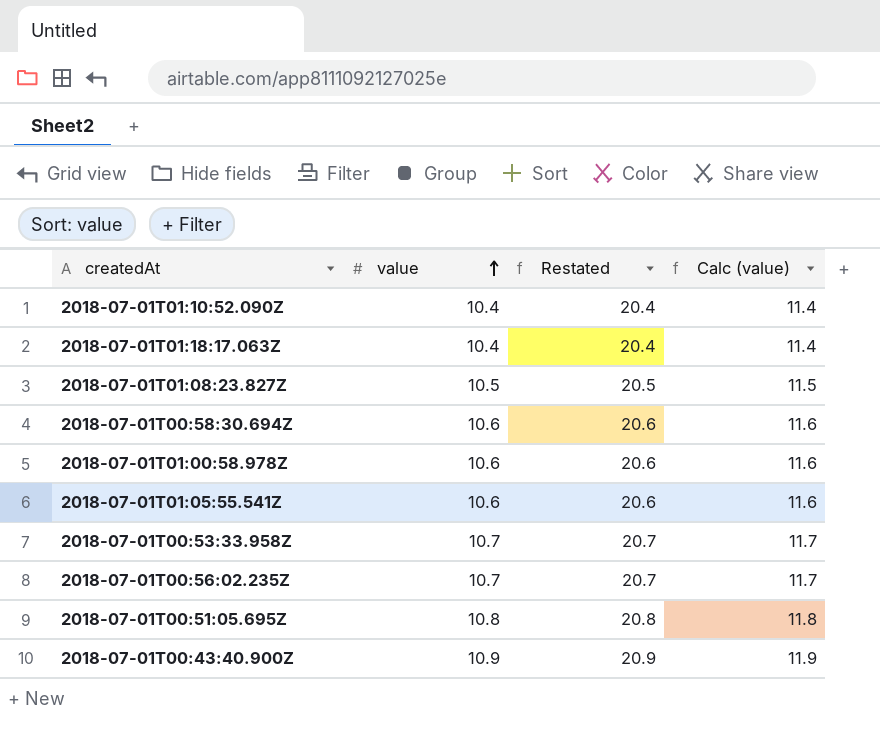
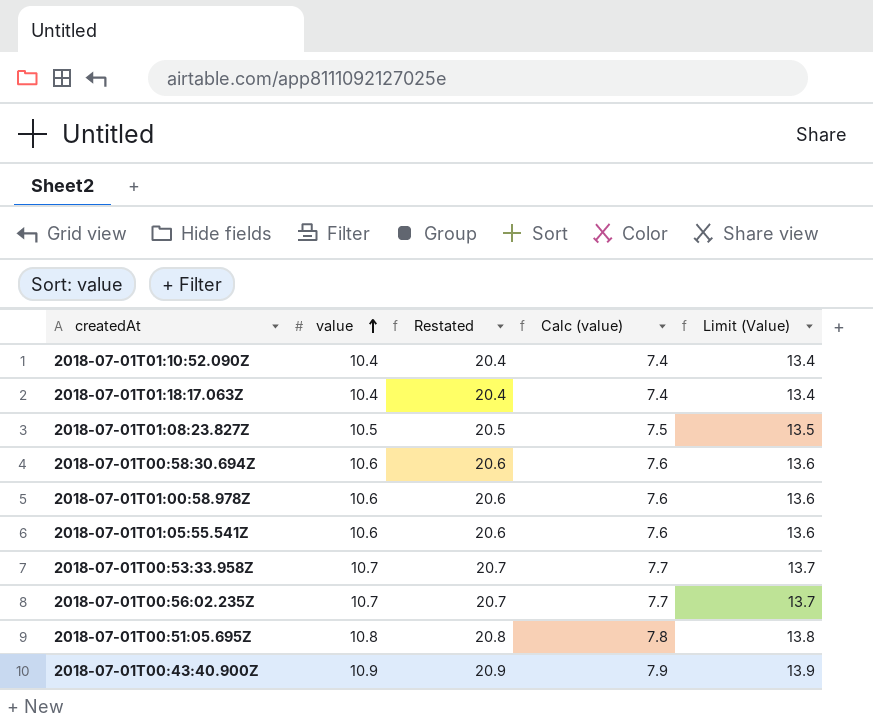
column Calc (value) | formula: [value] + 1 -> [value] - 3
column Limit (Value) | formula: none -> [value] + 3

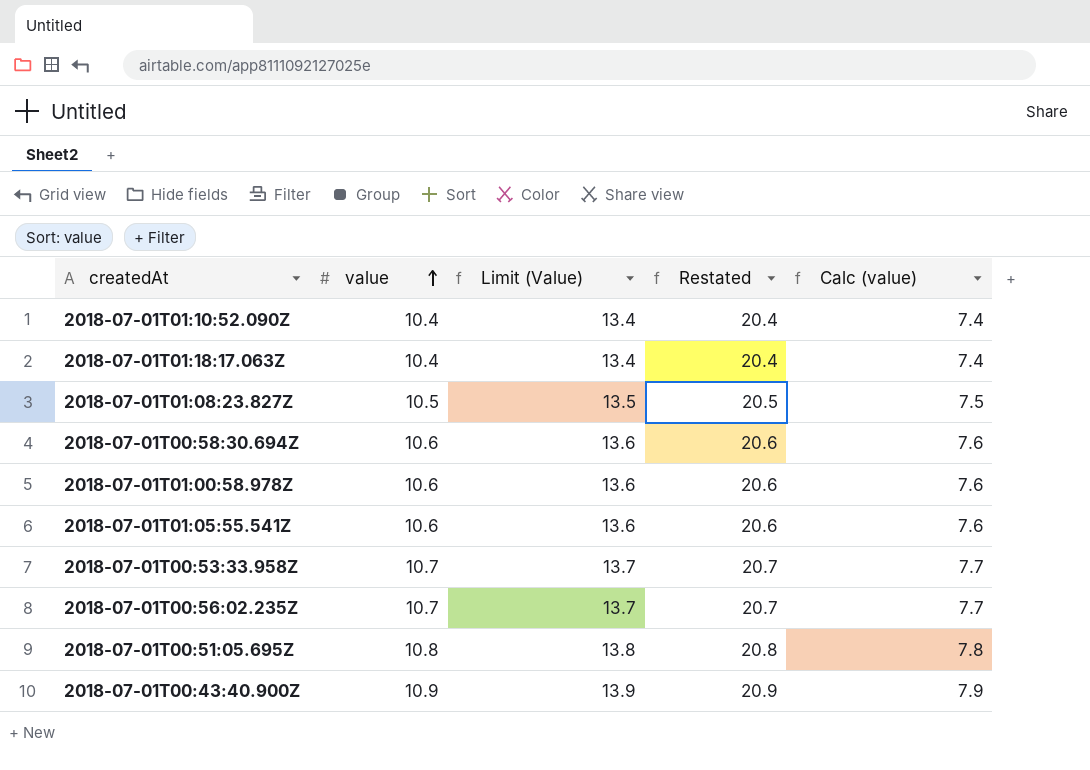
column Limit (Value) | position: 5 -> 3

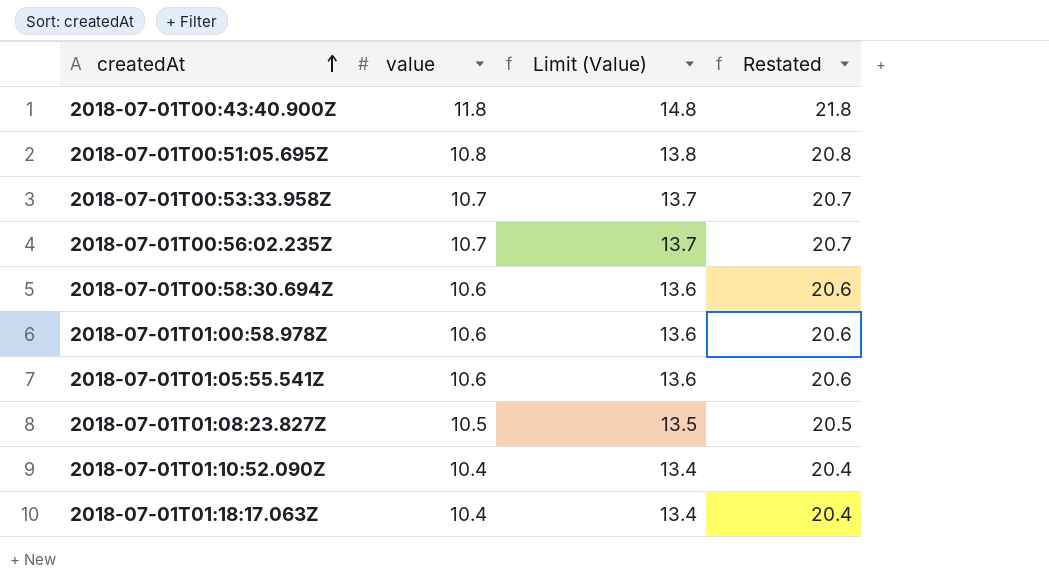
row order: value ascending -> createdAt ascending
column Calc (value) | formula: [value] - 3 -> none
2018-07-01T00:43:40.900Z | value: 10.9 -> 11.8
2018-07-01T00:43:40.900Z | Limit (Value): 13.9 -> 14.8
2018-07-01T00:43:40.900Z | Restated: 20.9 -> 21.8

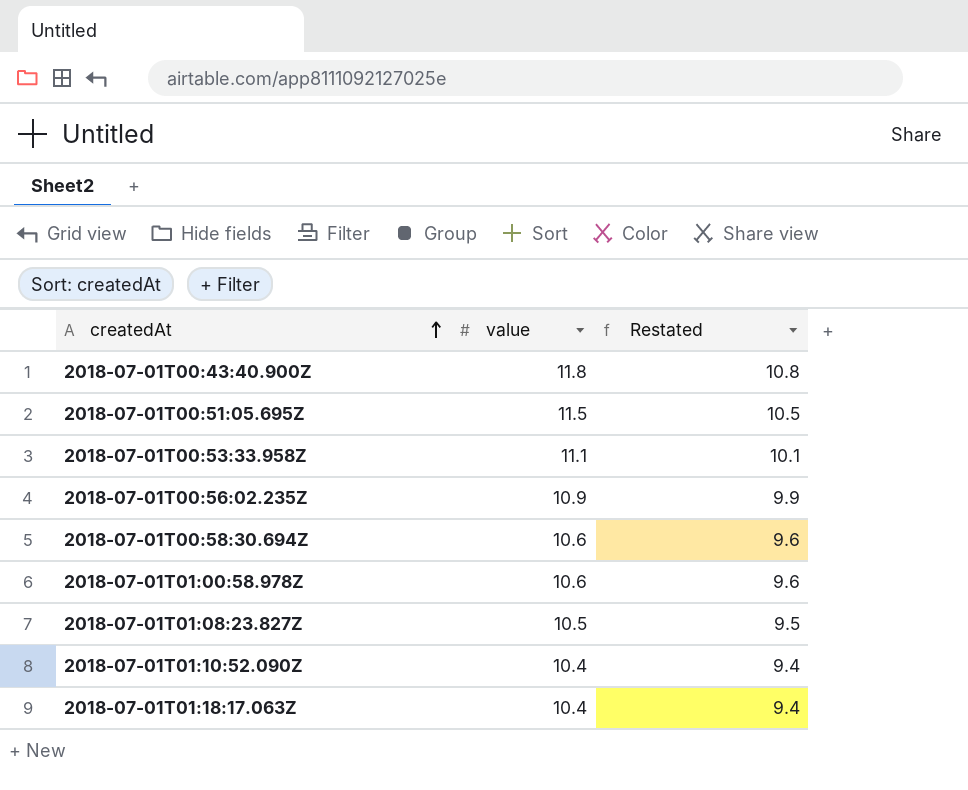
column Limit (Value) | formula: [value] + 3 -> none
column Restated | formula: [value] + 10 -> [value] - 1
row 2018-07-01T01:05:55.541Z: 10.6 | 13.6 | 20.6 -> none
2018-07-01T00:51:05.695Z | value: 10.8 -> 11.5
2018-07-01T00:53:33.958Z | value: 10.7 -> 11.1
2018-07-01T00:56:02.235Z | value: 10.7 -> 10.9

